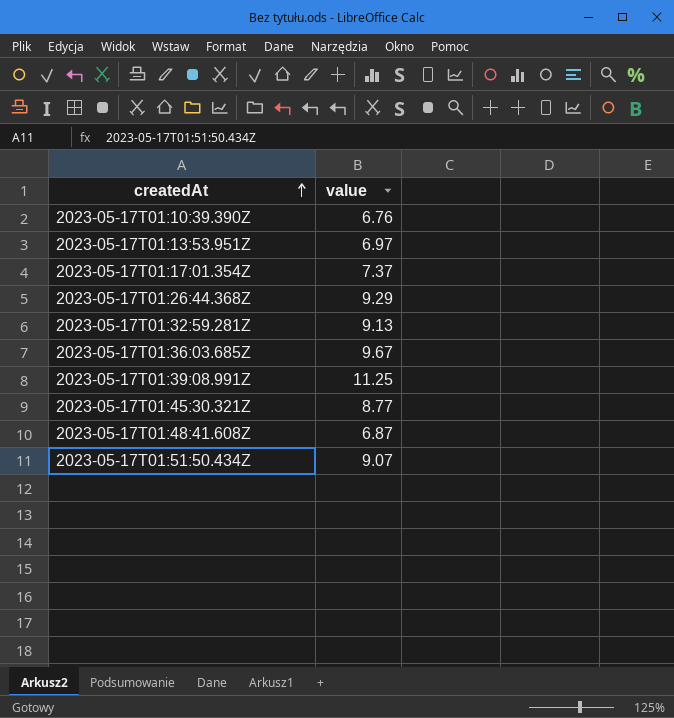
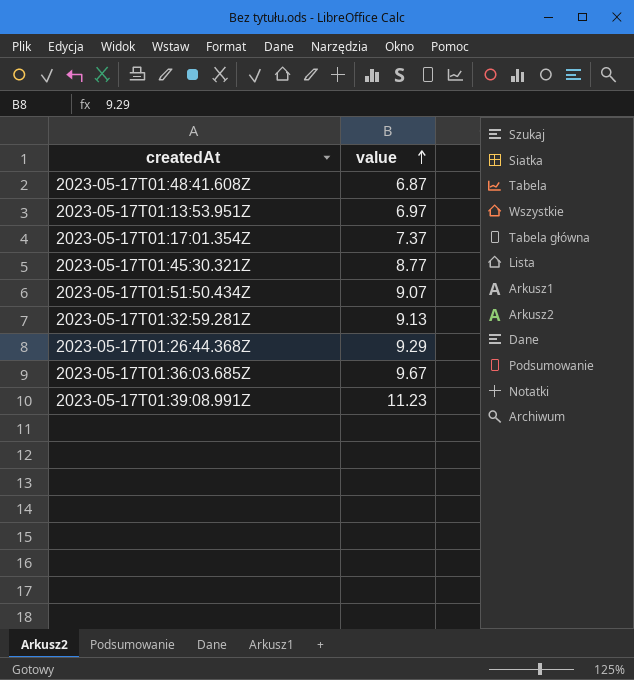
row order: createdAt ascending -> value ascending
row 2023-05-17T01:10:39.390Z: 6.76 -> none
2023-05-17T01:39:08.991Z | value: 11.25 -> 11.23

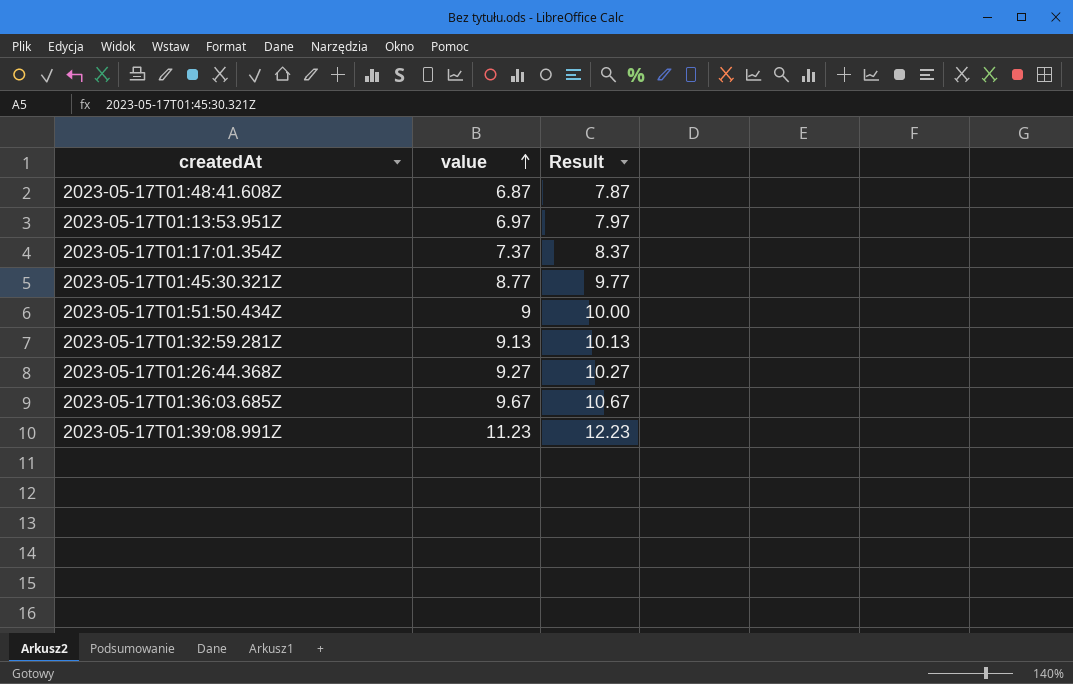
column Result | formula: none -> [value] + 1
2023-05-17T01:51:50.434Z | value: 9.07 -> 9
2023-05-17T01:26:44.368Z | value: 9.29 -> 9.27

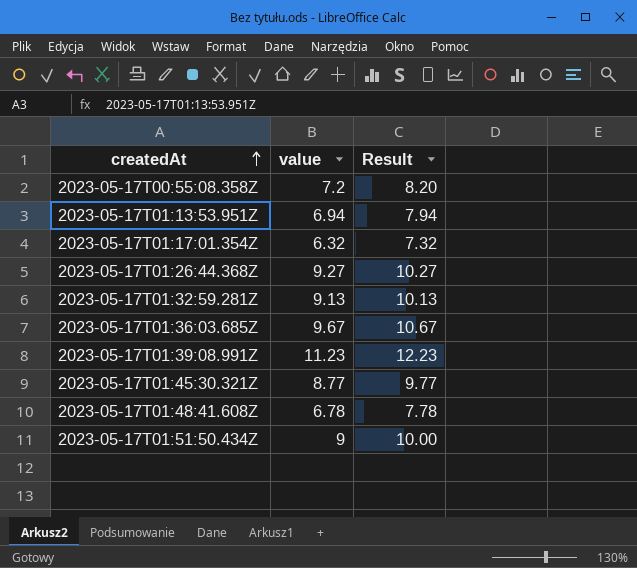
row order: value ascending -> createdAt ascending
row 2023-05-17T00:55:08.358Z: none -> 7.2 | 8.20
2023-05-17T01:13:53.951Z | value: 6.97 -> 6.94
2023-05-17T01:13:53.951Z | Result: 7.97 -> 7.94
2023-05-17T01:17:01.354Z | value: 7.37 -> 6.32
2023-05-17T01:17:01.354Z | Result: 8.37 -> 7.32
2023-05-17T01:48:41.608Z | value: 6.87 -> 6.78
2023-05-17T01:48:41.608Z | Result: 7.87 -> 7.78

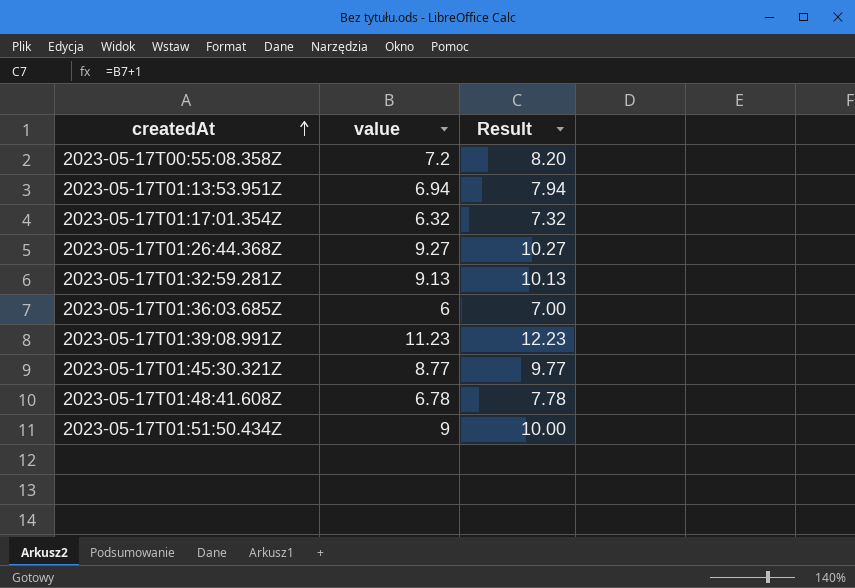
2023-05-17T01:36:03.685Z | value: 9.67 -> 6
2023-05-17T01:36:03.685Z | Result: 10.67 -> 7.00

